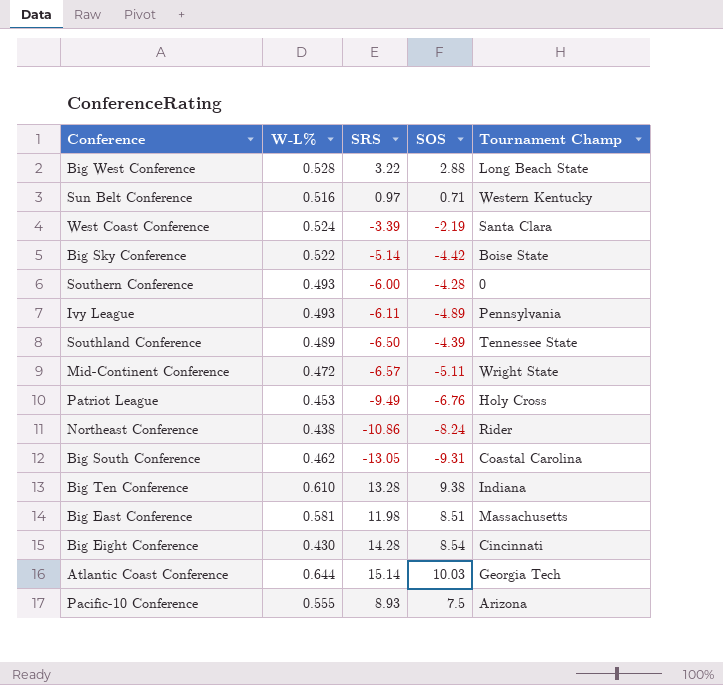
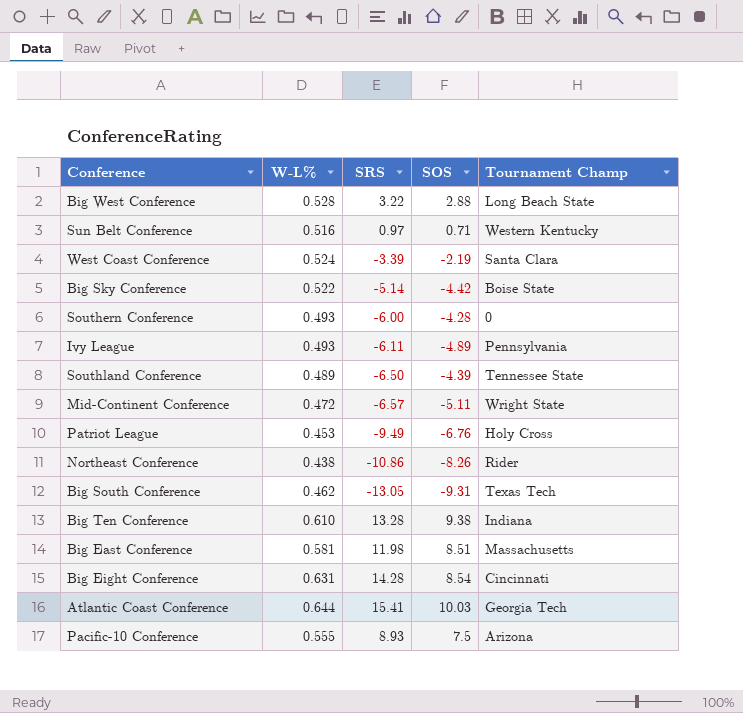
Northeast Conference | SOS: -8.24 -> -8.26
Big South Conference | Tournament Champ: Coastal Carolina -> Texas Tech
Big Eight Conference | W-L%: 0.430 -> 0.631
Atlantic Coast Conference | SRS: 15.14 -> 15.41

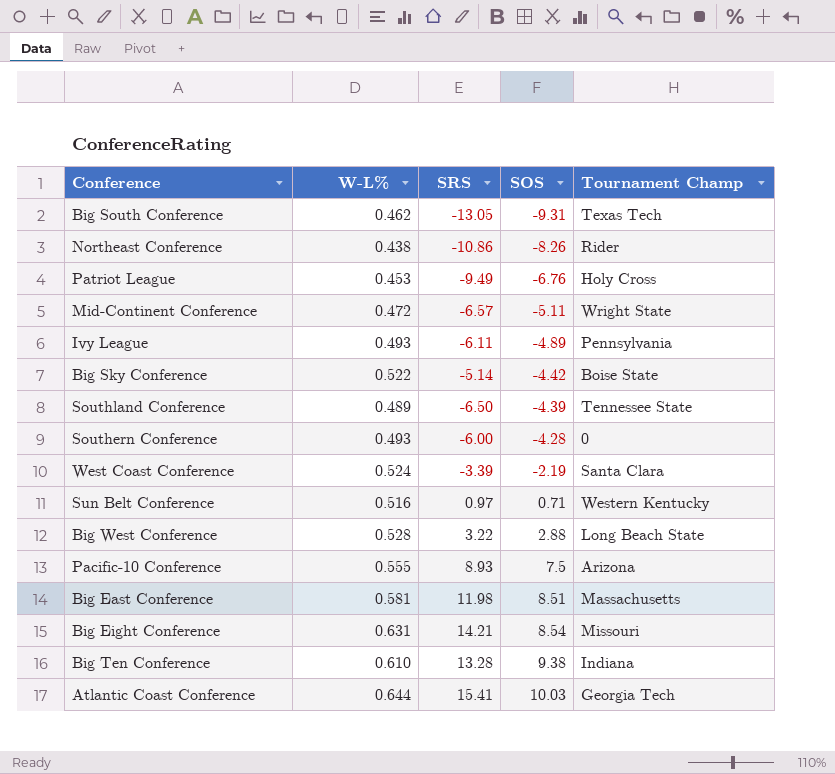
row order: none -> SOS ascending
Big Eight Conference | SRS: 14.28 -> 14.21
Big Eight Conference | Tournament Champ: Cincinnati -> Missouri

